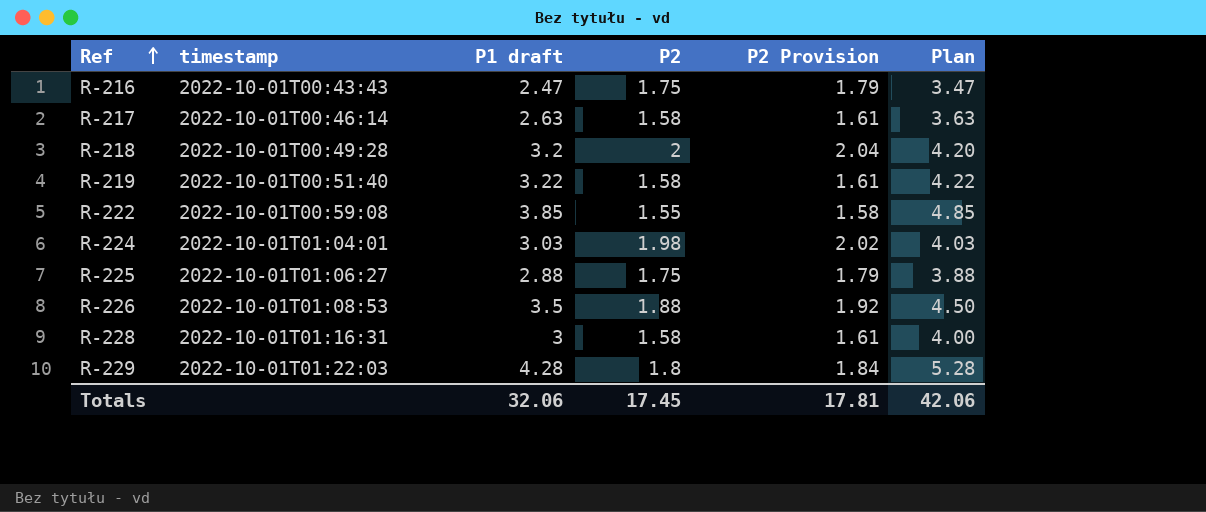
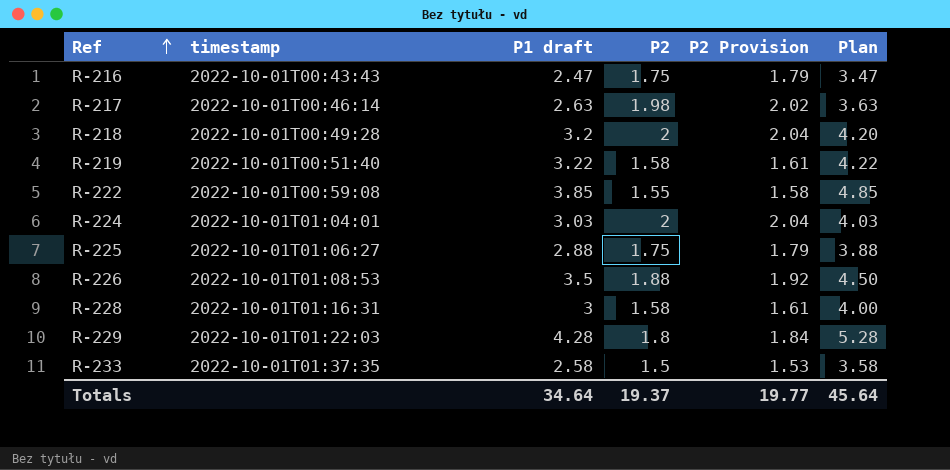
R-217 | P2: 1.58 -> 1.98
R-217 | P2 Provision: 1.61 -> 2.02
R-224 | P2: 1.98 -> 2
R-224 | P2 Provision: 2.02 -> 2.04
row R-233: none -> 2022-10-01T01:37:35 | 2.58 | 1.5 | 1.53 | 3.58
Totals | P1 draft: 32.06 -> 34.64
Totals | P2: 17.45 -> 19.37
Totals | P2 Provision: 17.81 -> 19.77
Totals | Plan: 42.06 -> 45.64

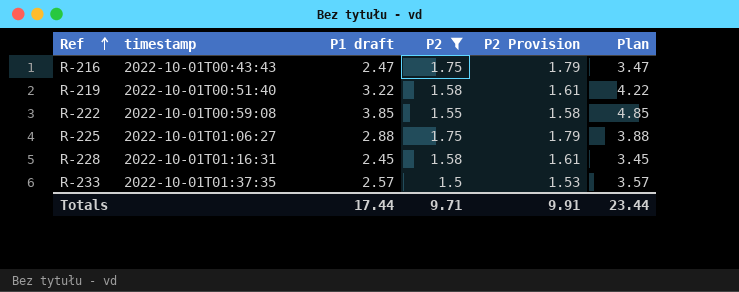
filter: none -> P2 <= 1.75
R-228 | P1 draft: 3 -> 2.45
R-228 | Plan: 4.00 -> 3.45
R-233 | P1 draft: 2.58 -> 2.57
R-233 | Plan: 3.58 -> 3.57
Totals | P1 draft: 34.64 -> 17.44
Totals | P2: 19.37 -> 9.71
Totals | P2 Provision: 19.77 -> 9.91
Totals | Plan: 45.64 -> 23.44

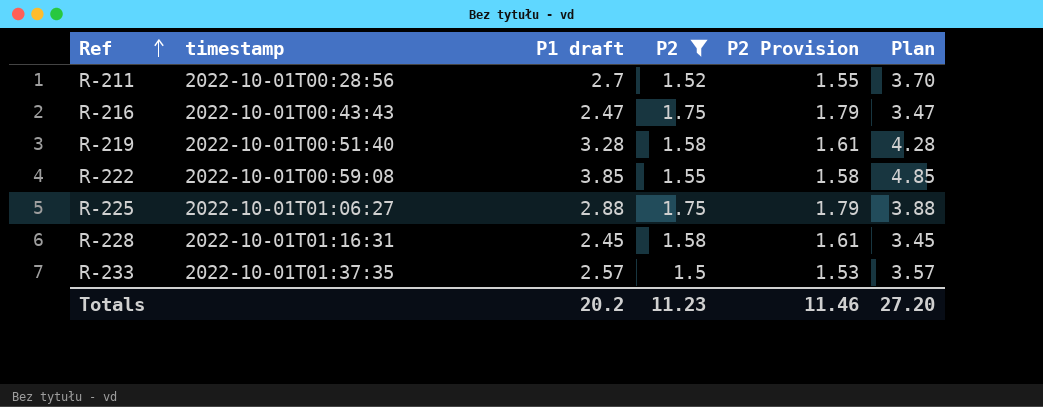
row R-211: none -> 2022-10-01T00:28:56 | 2.7 | 1.52 | 1.55 | 3.70
R-219 | P1 draft: 3.22 -> 3.28
R-219 | Plan: 4.22 -> 4.28
Totals | P1 draft: 17.44 -> 20.2
Totals | P2: 9.71 -> 11.23
Totals | P2 Provision: 9.91 -> 11.46
Totals | Plan: 23.44 -> 27.20

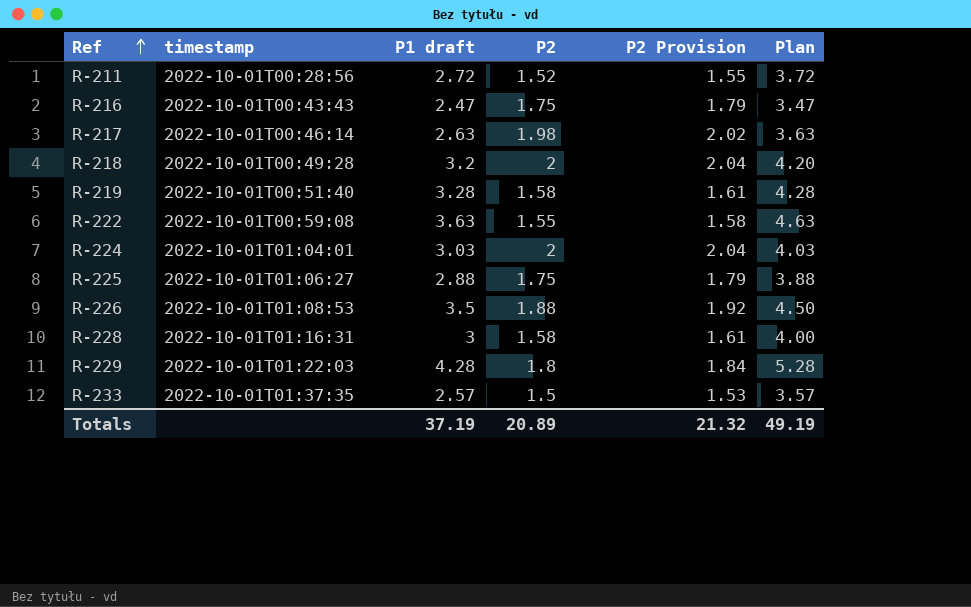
filter: P2 <= 1.75 -> none
R-211 | P1 draft: 2.7 -> 2.72
R-211 | Plan: 3.70 -> 3.72
R-222 | P1 draft: 3.85 -> 3.63
R-222 | Plan: 4.85 -> 4.63
R-228 | P1 draft: 2.45 -> 3
R-228 | Plan: 3.45 -> 4.00
Totals | P1 draft: 20.2 -> 37.19
Totals | P2: 11.23 -> 20.89
Totals | P2 Provision: 11.46 -> 21.32
Totals | Plan: 27.20 -> 49.19

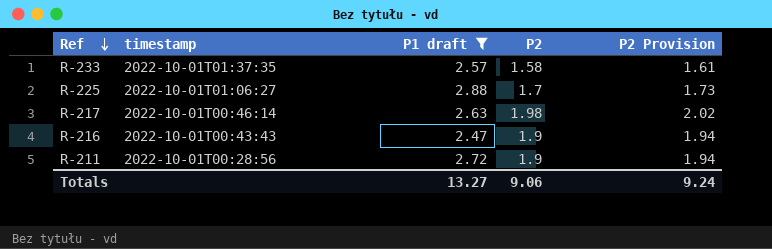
filter: none -> P1 draft <= 2.88
row order: Ref ascending -> Ref descending
column Plan | formula: [P1 draft] + 1 -> none
R-233 | P2: 1.5 -> 1.58
R-233 | P2 Provision: 1.53 -> 1.61
R-225 | P2: 1.75 -> 1.7
R-225 | P2 Provision: 1.79 -> 1.73
R-216 | P2: 1.75 -> 1.9
R-216 | P2 Provision: 1.79 -> 1.94
R-211 | P2: 1.52 -> 1.9
R-211 | P2 Provision: 1.55 -> 1.94
Totals | P1 draft: 37.19 -> 13.27
Totals | P2: 20.89 -> 9.06
Totals | P2 Provision: 21.32 -> 9.24

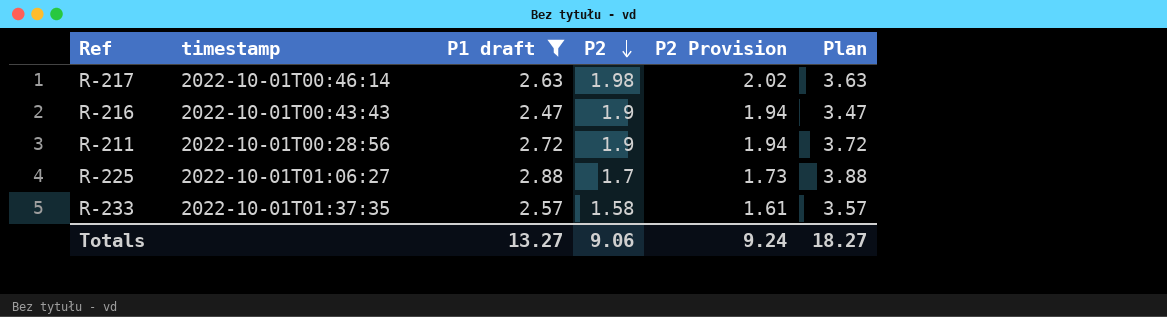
row order: Ref descending -> P2 descending
column Plan | formula: none -> [P1 draft] + 1

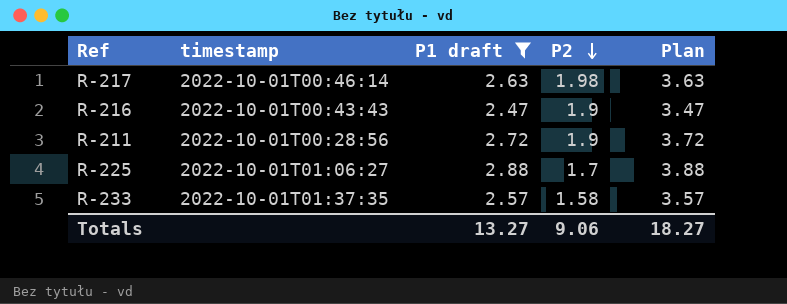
column P2 Provision | formula: [P2] * 1.02 -> none

